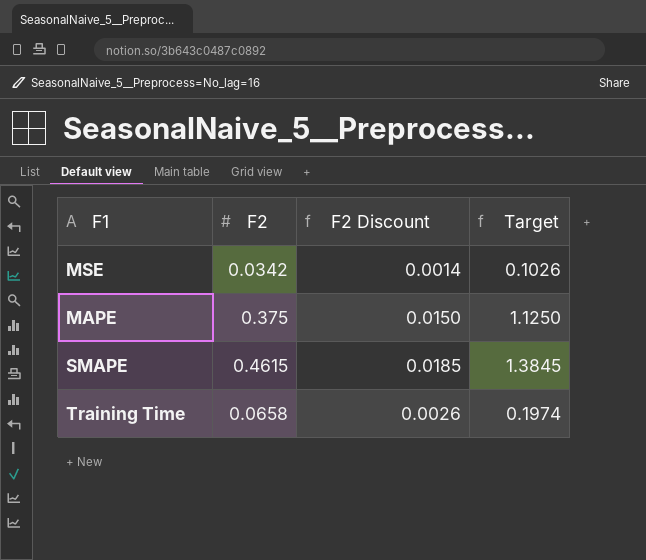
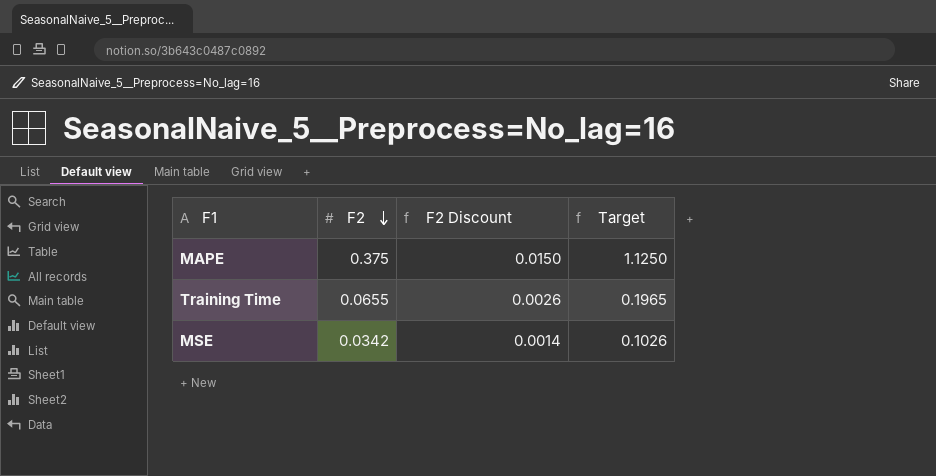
row order: none -> F2 descending
row SMAPE: 0.4615 | 0.0185 | 1.3845 -> none
Training Time | F2: 0.0658 -> 0.0655
Training Time | Target: 0.1974 -> 0.1965

